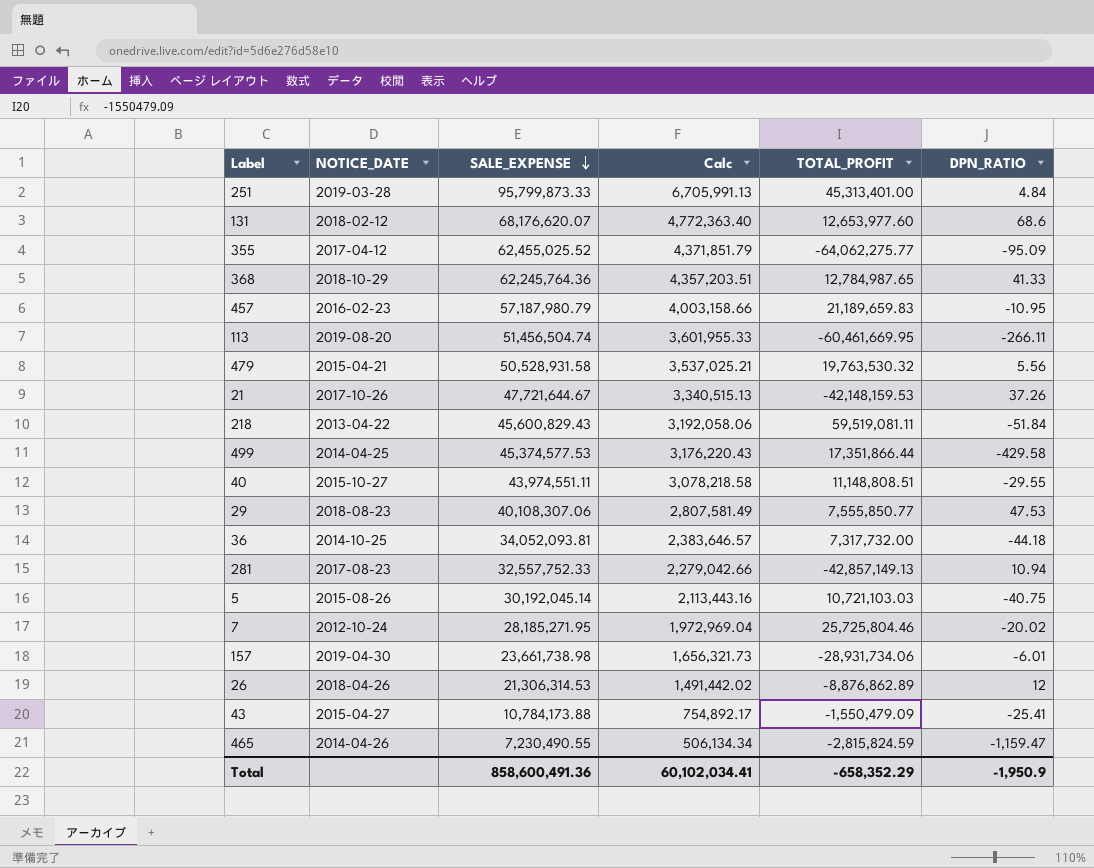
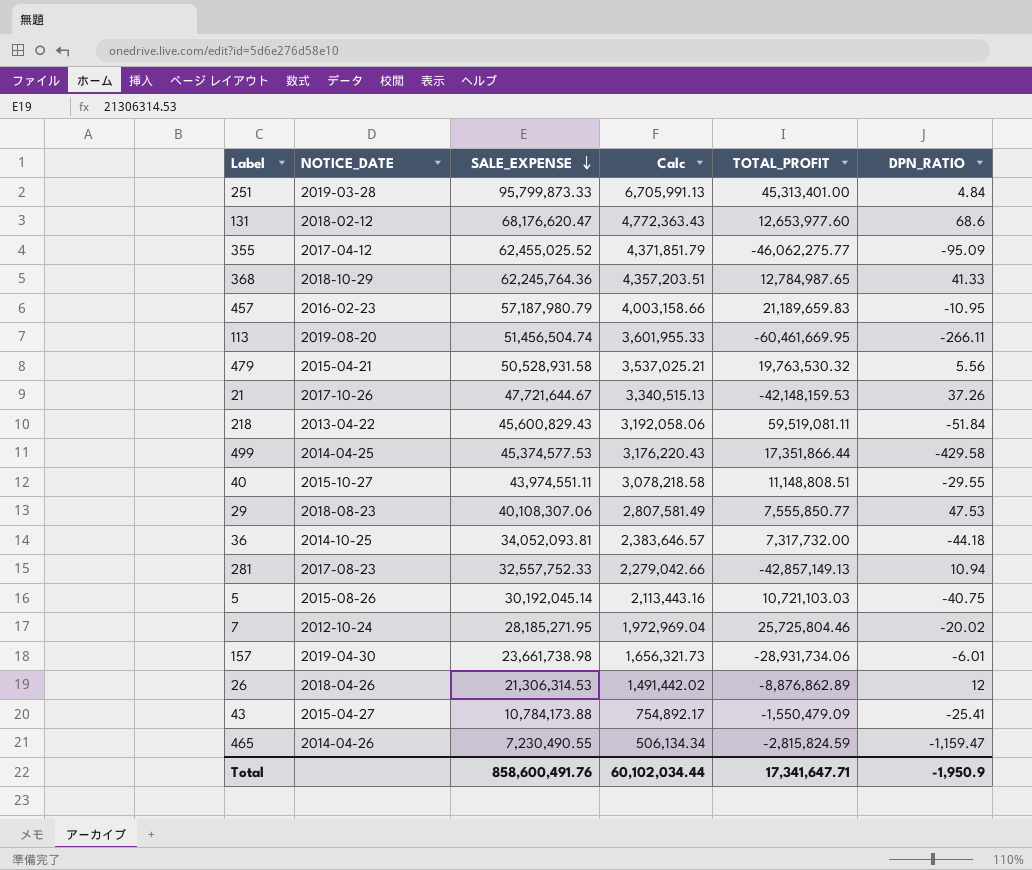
131 | SALE_EXPENSE: 68,176,620.07 -> 68,176,620.47
131 | Calc: 4,772,363.40 -> 4,772,363.43
355 | TOTAL_PROFIT: -64,062,275.77 -> -46,062,275.77
Total | SALE_EXPENSE: 858,600,491.36 -> 858,600,491.76
Total | Calc: 60,102,034.41 -> 60,102,034.44
Total | TOTAL_PROFIT: -658,352.29 -> 17,341,647.71

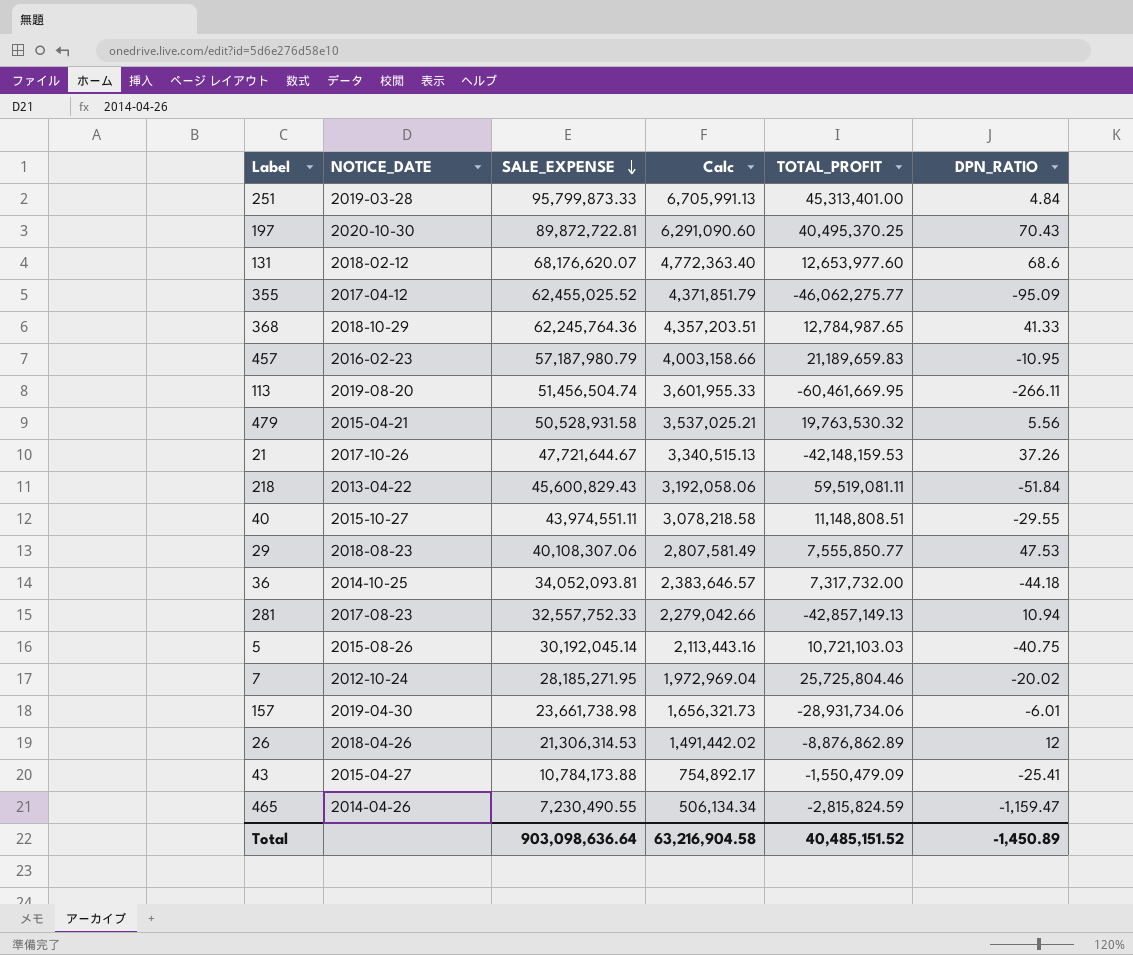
row 499: 2014-04-25 | 45,374,577.53 | 3,176,220.43 | 17,351,866.44 | -429.58 -> none
row 197: none -> 2020-10-30 | 89,872,722.81 | 6,291,090.60 | 40,495,370.25 | 70.43
131 | SALE_EXPENSE: 68,176,620.47 -> 68,176,620.07
131 | Calc: 4,772,363.43 -> 4,772,363.40
Total | SALE_EXPENSE: 858,600,491.76 -> 903,098,636.64
Total | Calc: 60,102,034.44 -> 63,216,904.58
Total | TOTAL_PROFIT: 17,341,647.71 -> 40,485,151.52
Total | DPN_RATIO: -1,950.9 -> -1,450.89

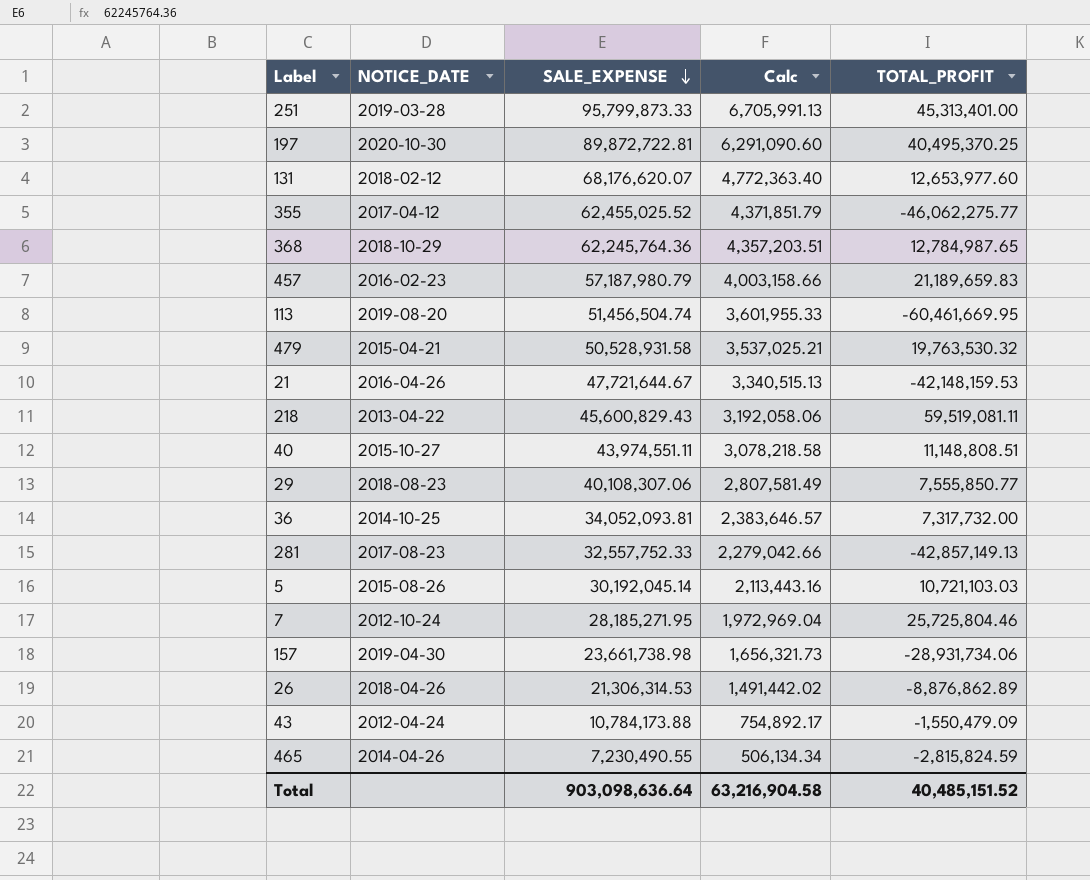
column DPN_RATIO | position: 6 -> none
21 | NOTICE_DATE: 2017-10-26 -> 2016-04-26
43 | NOTICE_DATE: 2015-04-27 -> 2012-04-24

